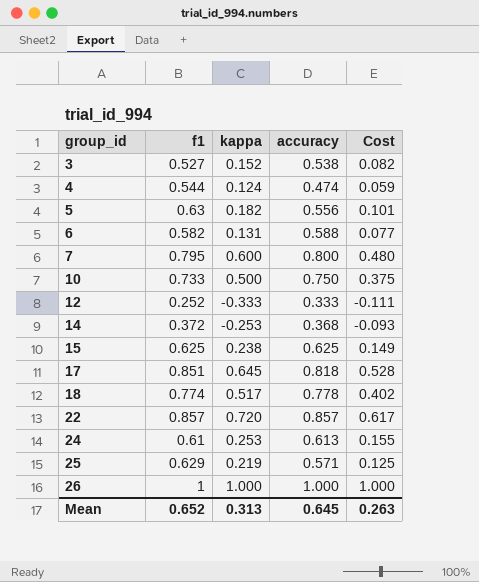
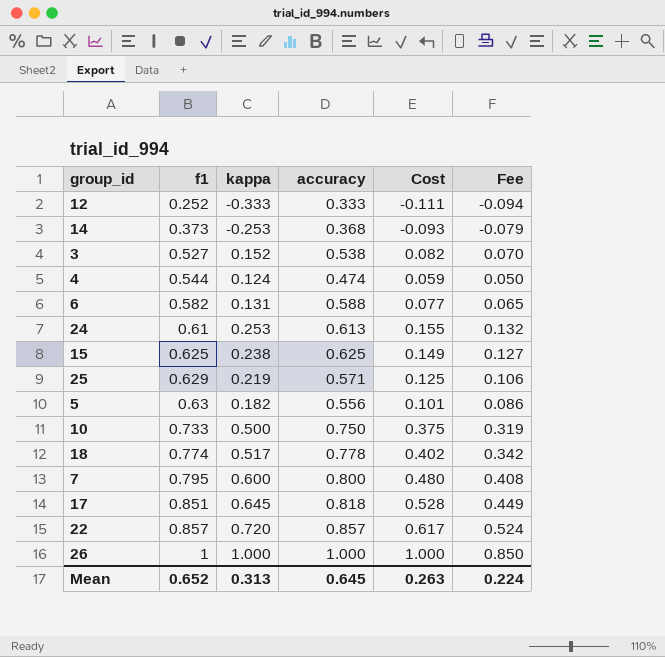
row order: group_id ascending -> f1 ascending
column Fee | formula: none -> [Cost] * 0.85
14 | f1: 0.372 -> 0.373

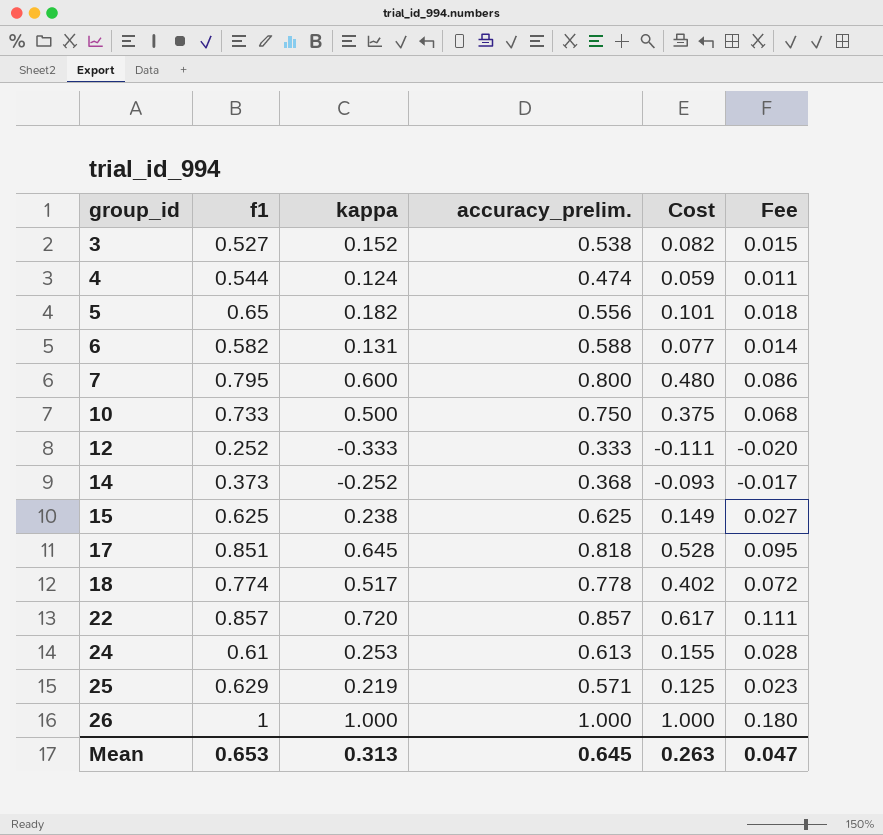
row order: f1 ascending -> group_id ascending
column name: accuracy -> accuracy_prelim.
column Fee | formula: [Cost] * 0.85 -> [Cost] * 0.18
5 | f1: 0.63 -> 0.65
14 | kappa: -0.253 -> -0.252
Mean | f1: 0.652 -> 0.653
Mean | Fee: 0.224 -> 0.047

